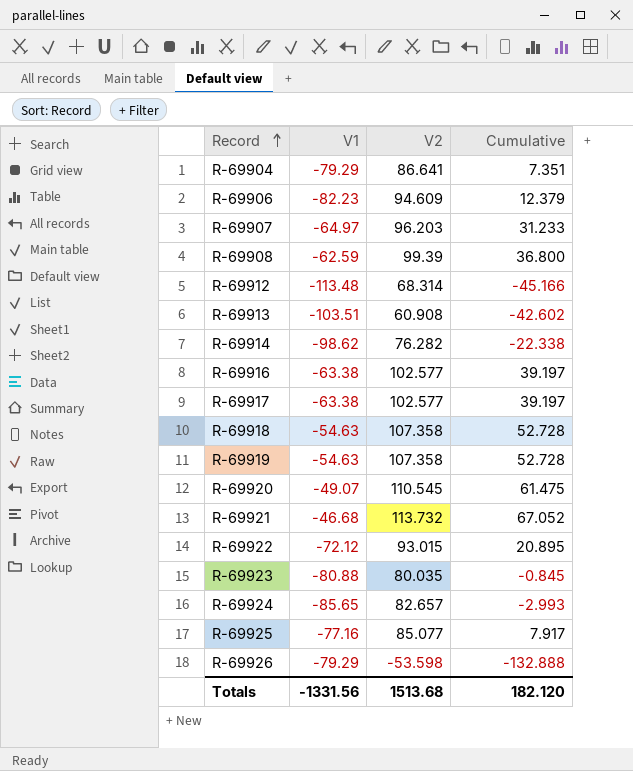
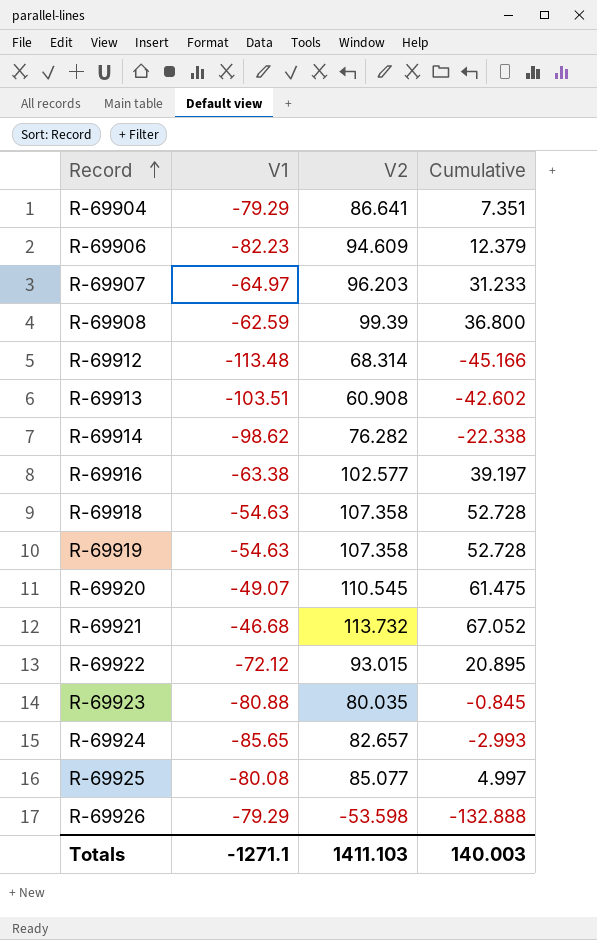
row R-69917: -63.38 | 102.577 | 39.197 -> none
R-69925 | V1: -77.16 -> -80.08
R-69925 | Cumulative: 7.917 -> 4.997
Totals | V1: -1331.56 -> -1271.1
Totals | V2: 1513.68 -> 1411.103
Totals | Cumulative: 182.120 -> 140.003

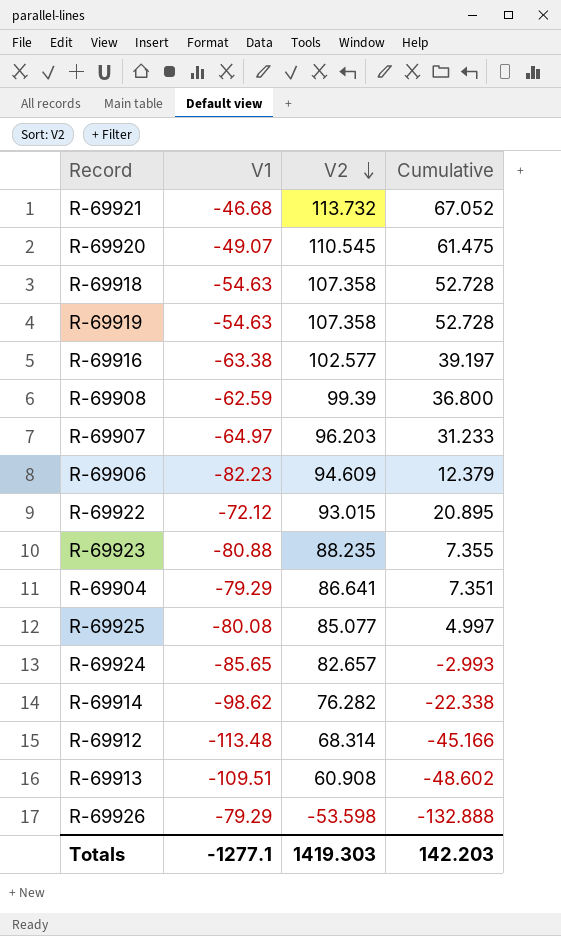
row order: Record ascending -> V2 descending
R-69923 | V2: 80.035 -> 88.235
R-69923 | Cumulative: -0.845 -> 7.355
R-69913 | V1: -103.51 -> -109.51
R-69913 | Cumulative: -42.602 -> -48.602
Totals | V1: -1271.1 -> -1277.1
Totals | V2: 1411.103 -> 1419.303
Totals | Cumulative: 140.003 -> 142.203

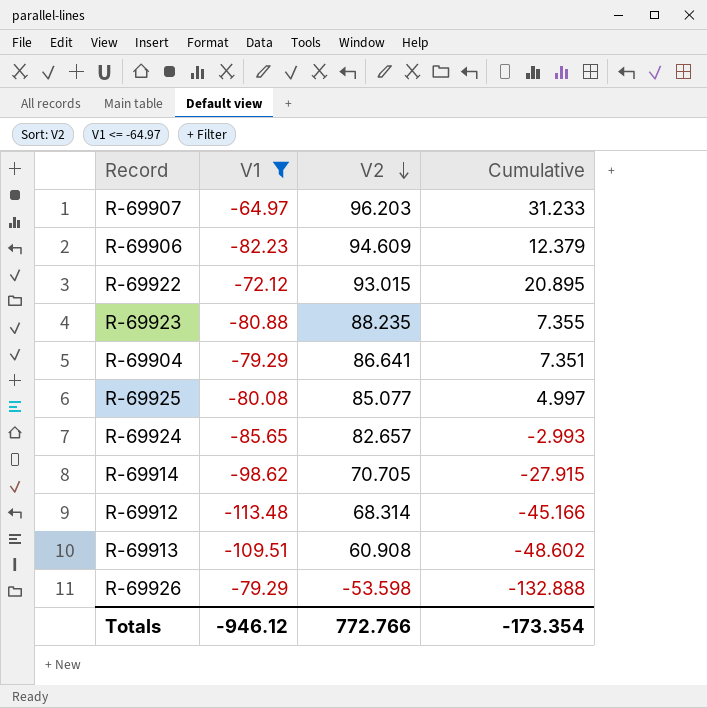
filter: none -> V1 <= -64.97
R-69914 | V2: 76.282 -> 70.705
R-69914 | Cumulative: -22.338 -> -27.915
Totals | V1: -1277.1 -> -946.12
Totals | V2: 1419.303 -> 772.766
Totals | Cumulative: 142.203 -> -173.354

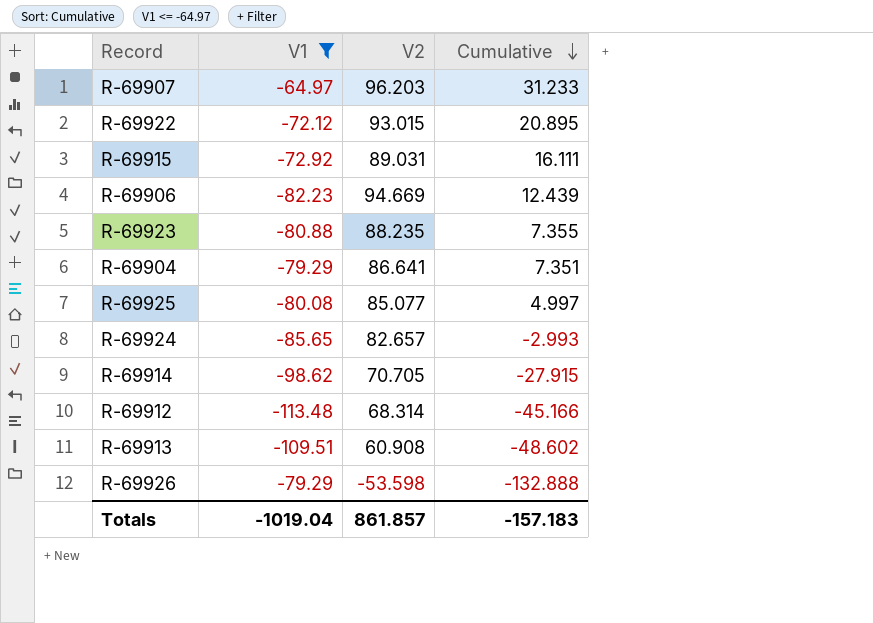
row order: V2 descending -> Cumulative descending
row R-69915: none -> -72.92 | 89.031 | 16.111
R-69906 | V2: 94.609 -> 94.669
R-69906 | Cumulative: 12.379 -> 12.439
Totals | V1: -946.12 -> -1019.04
Totals | V2: 772.766 -> 861.857
Totals | Cumulative: -173.354 -> -157.183

